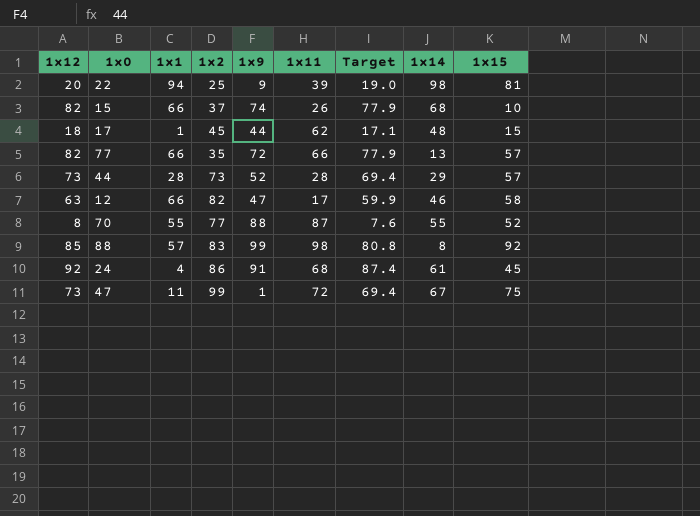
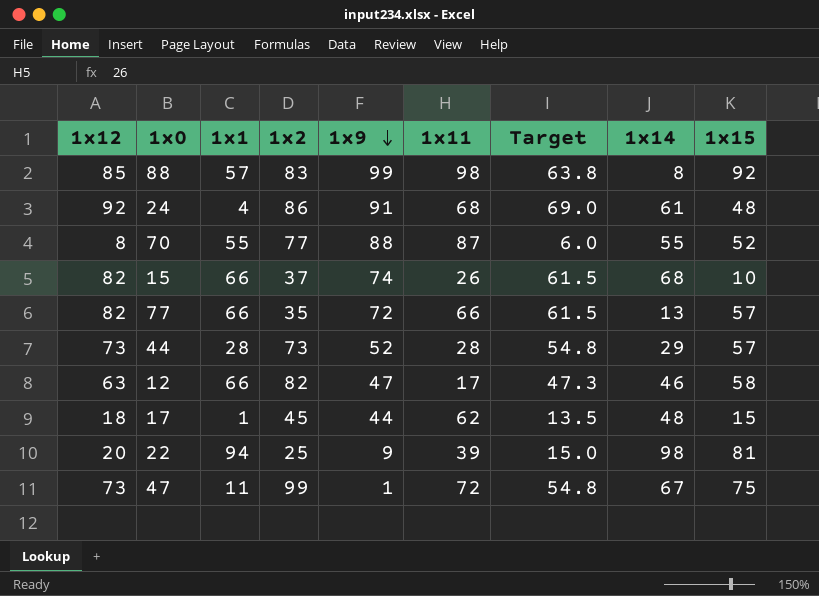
row order: none -> 1x9 descending
column Target | formula: [1x12] * 0.95 -> [1x12] * 0.75
24 | 1x15: 45 -> 48

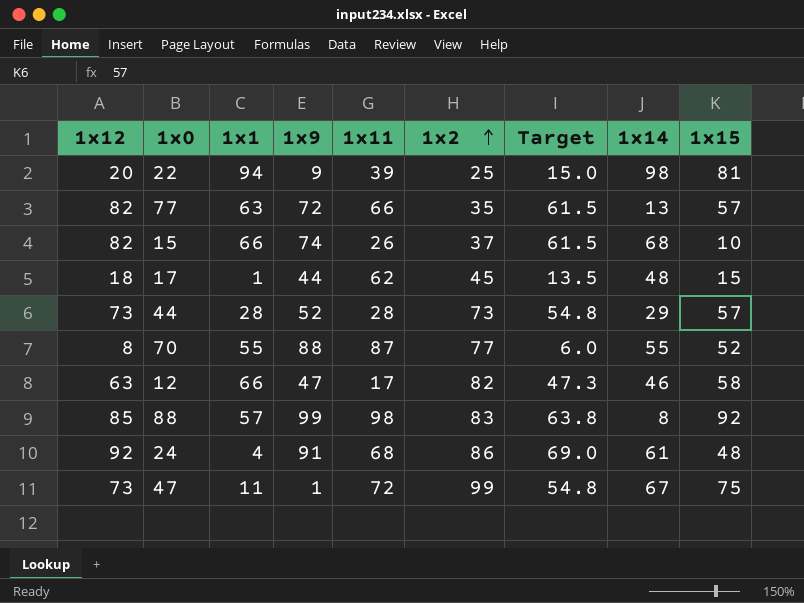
row order: 1x9 descending -> 1x2 ascending
column 1x2 | position: 4 -> 6
77 | 1x1: 66 -> 63

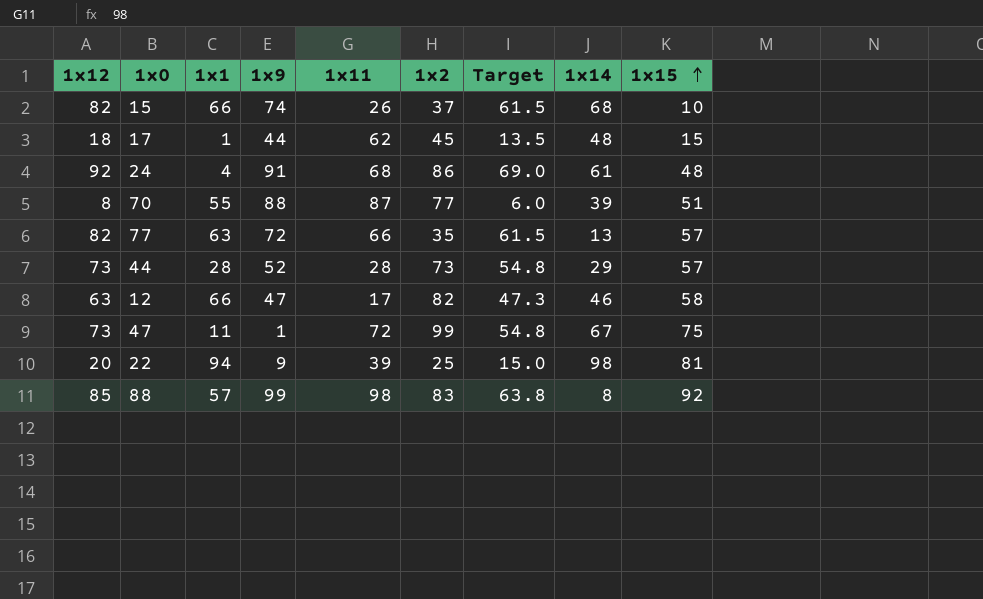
row order: 1x2 ascending -> 1x15 ascending
70 | 1x14: 55 -> 39
70 | 1x15: 52 -> 51

